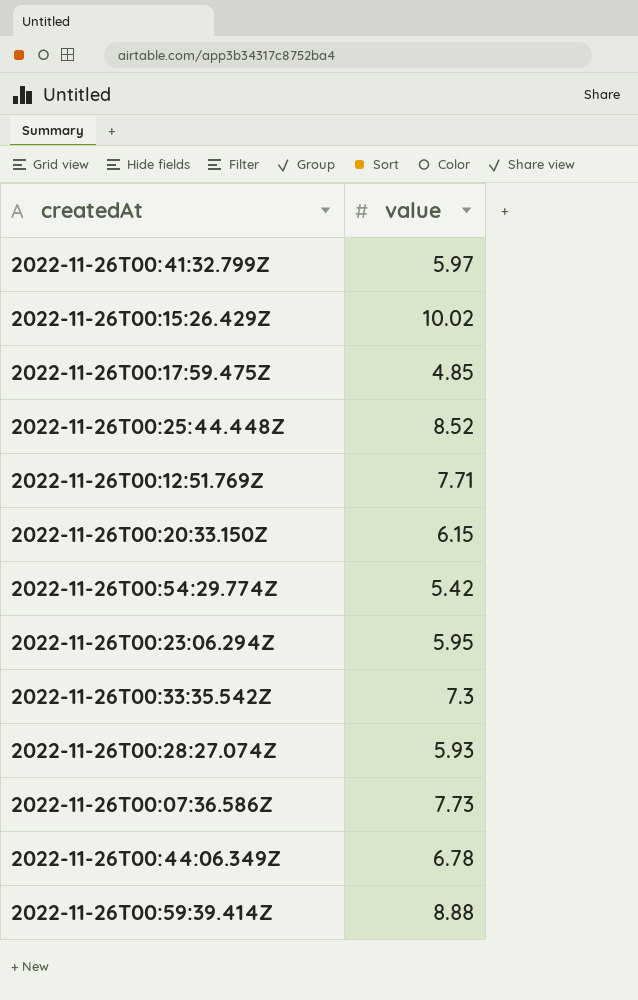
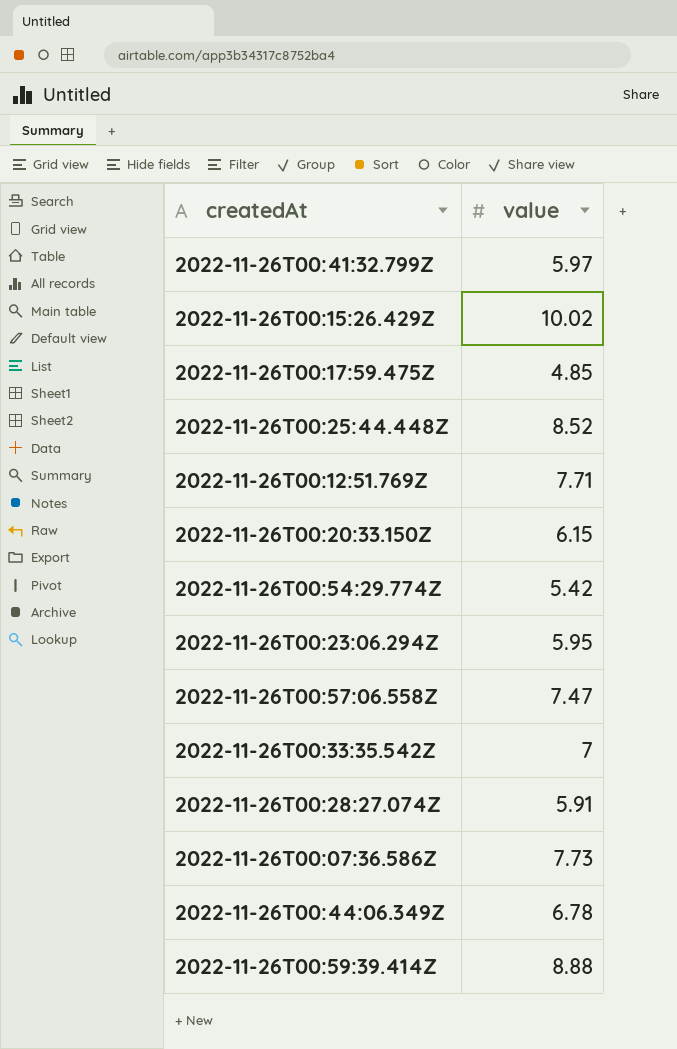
row 2022-11-26T00:57:06.558Z: none -> 7.47
2022-11-26T00:33:35.542Z | value: 7.3 -> 7
2022-11-26T00:28:27.074Z | value: 5.93 -> 5.91

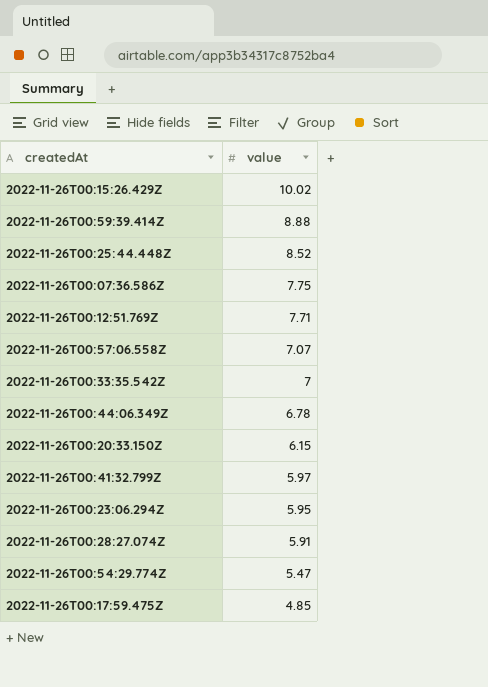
row order: none -> value descending
2022-11-26T00:07:36.586Z | value: 7.73 -> 7.75
2022-11-26T00:57:06.558Z | value: 7.47 -> 7.07
2022-11-26T00:54:29.774Z | value: 5.42 -> 5.47

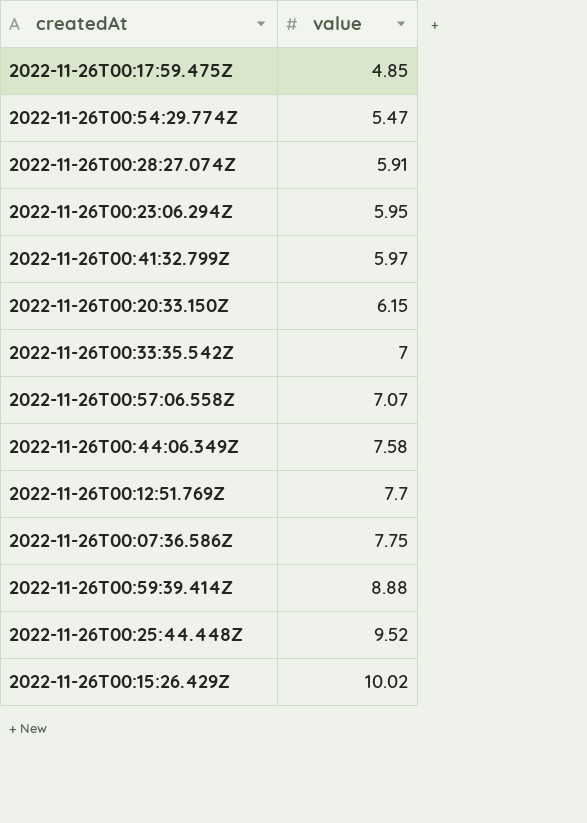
row order: value descending -> value ascending
2022-11-26T00:44:06.349Z | value: 6.78 -> 7.58
2022-11-26T00:12:51.769Z | value: 7.71 -> 7.7
2022-11-26T00:25:44.448Z | value: 8.52 -> 9.52

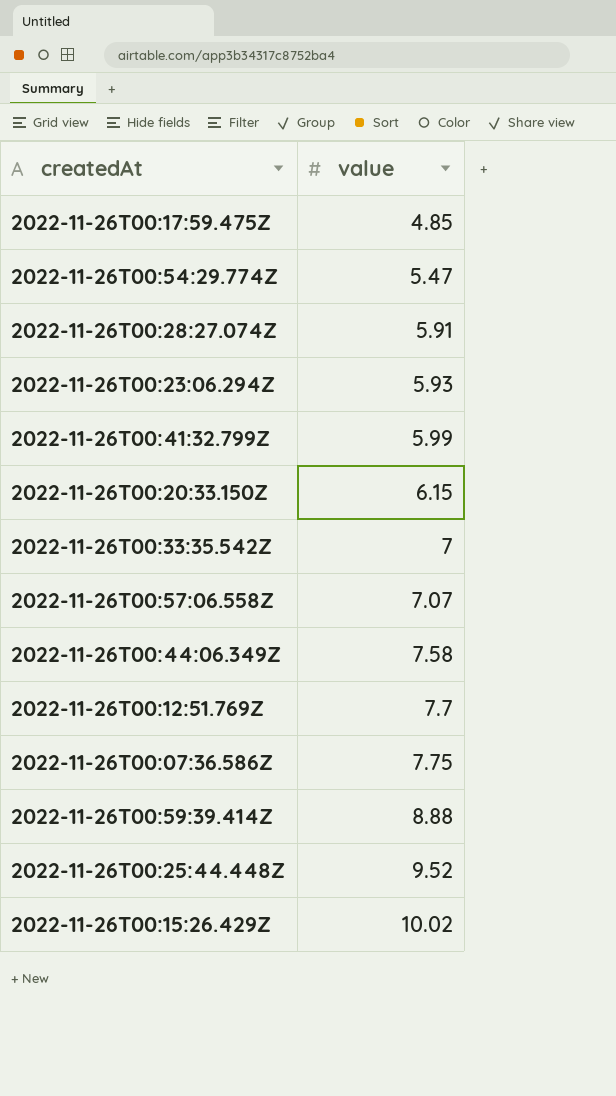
2022-11-26T00:23:06.294Z | value: 5.95 -> 5.93
2022-11-26T00:41:32.799Z | value: 5.97 -> 5.99

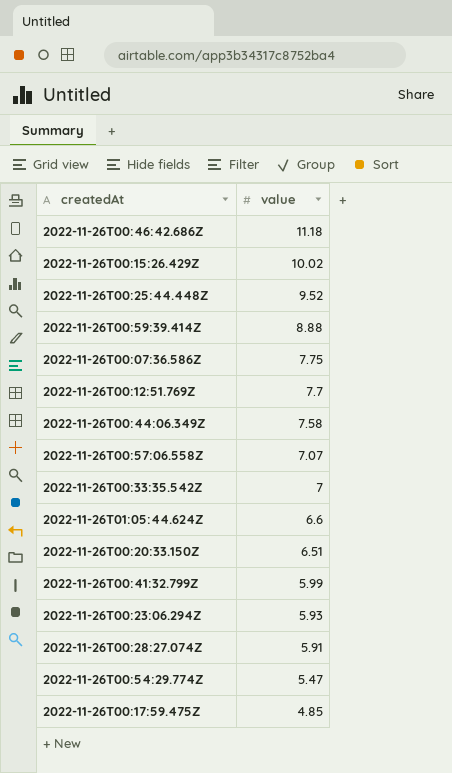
row order: value ascending -> value descending
row 2022-11-26T00:46:42.686Z: none -> 11.18
row 2022-11-26T01:05:44.624Z: none -> 6.6
2022-11-26T00:20:33.150Z | value: 6.15 -> 6.51

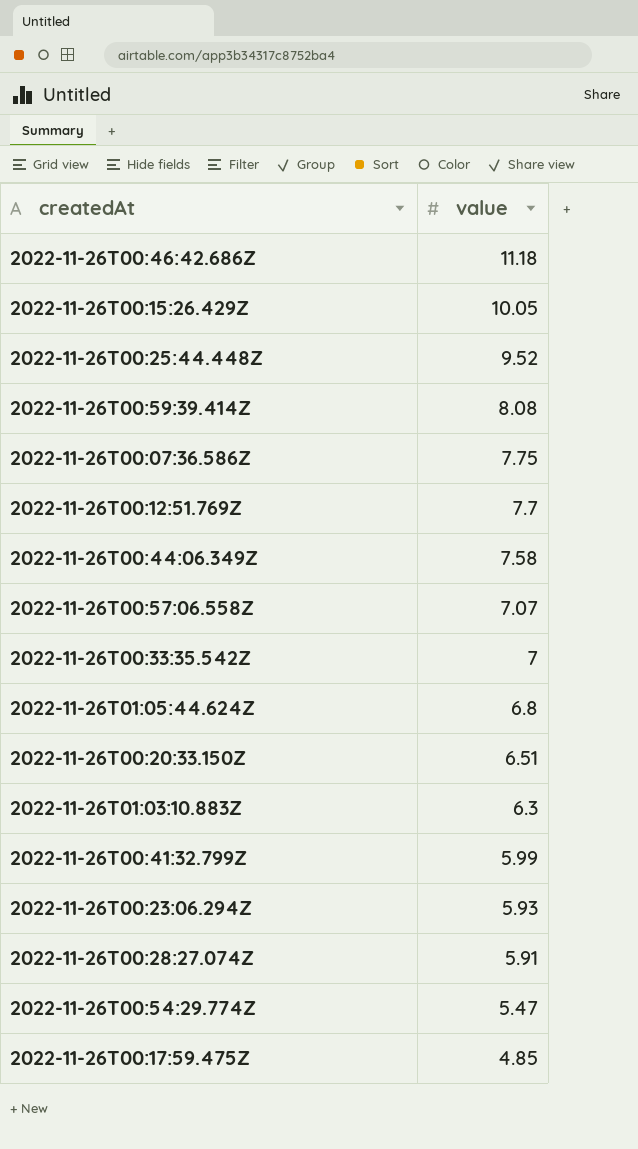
2022-11-26T00:15:26.429Z | value: 10.02 -> 10.05
2022-11-26T00:59:39.414Z | value: 8.88 -> 8.08
2022-11-26T01:05:44.624Z | value: 6.6 -> 6.8
row 2022-11-26T01:03:10.883Z: none -> 6.3

